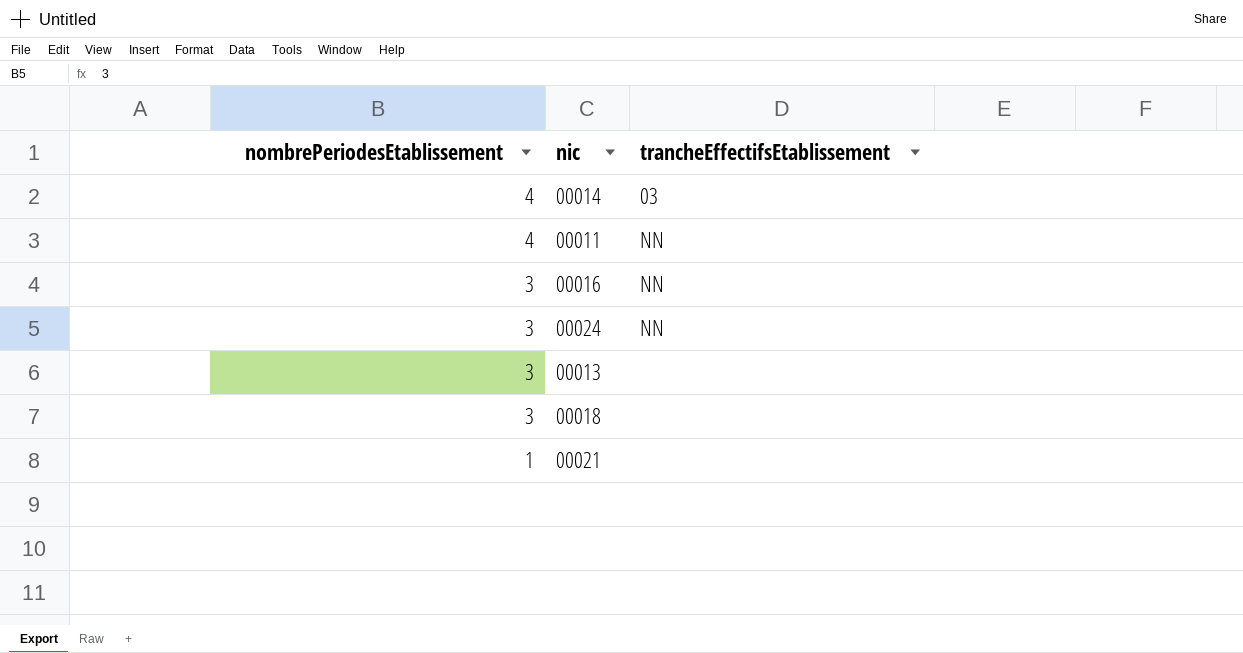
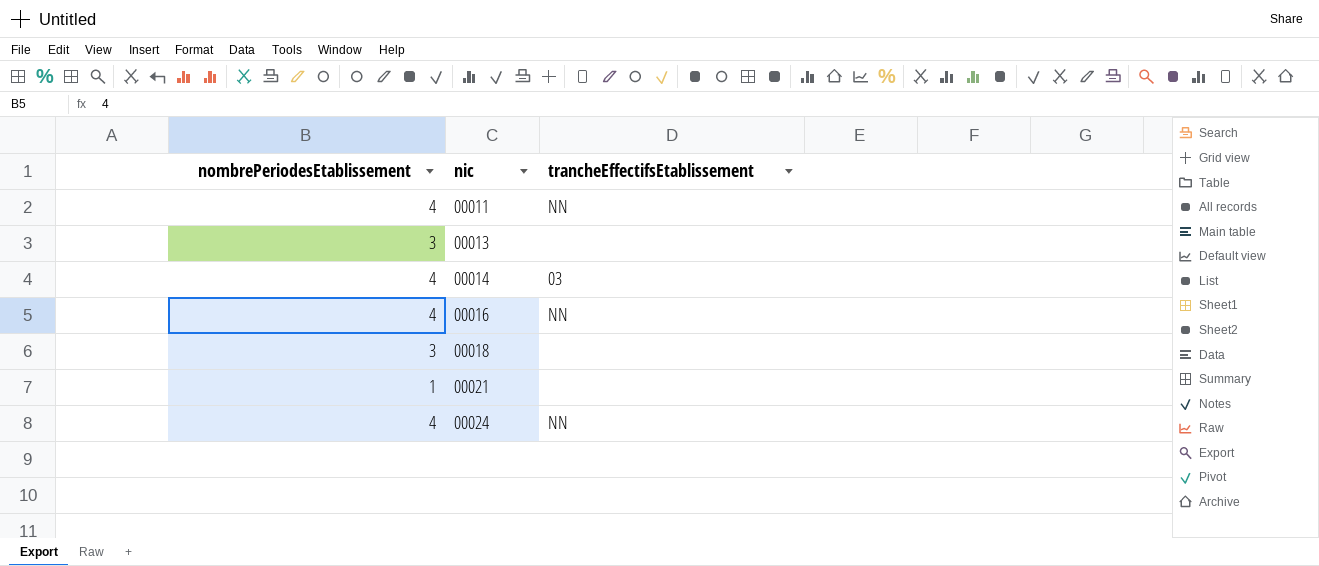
row order: nombrePeriodesEtablissement descending -> nic ascending
00016 | nombrePeriodesEtablissement: 3 -> 4
00024 | nombrePeriodesEtablissement: 3 -> 4

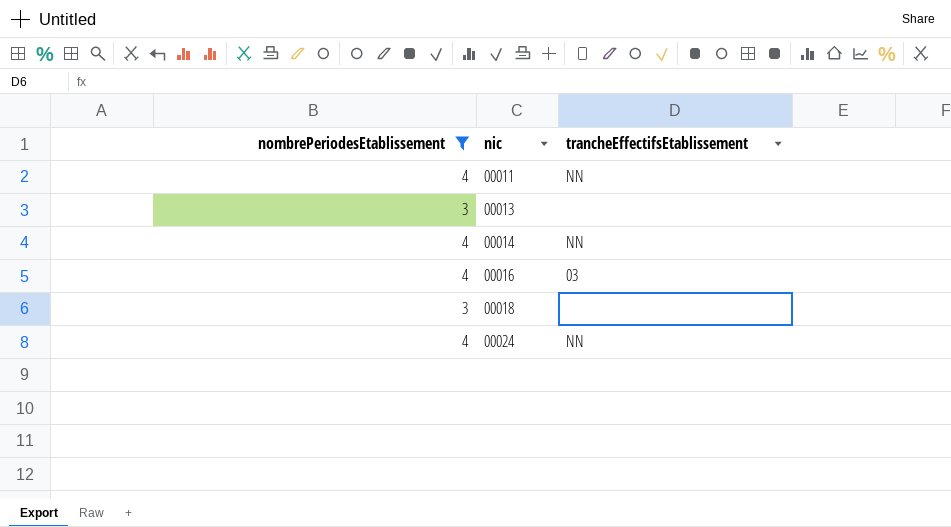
filter: none -> nombrePeriodesEtablissement != 1
00014 | trancheEffectifsEtablissement: 03 -> NN
00016 | trancheEffectifsEtablissement: NN -> 03

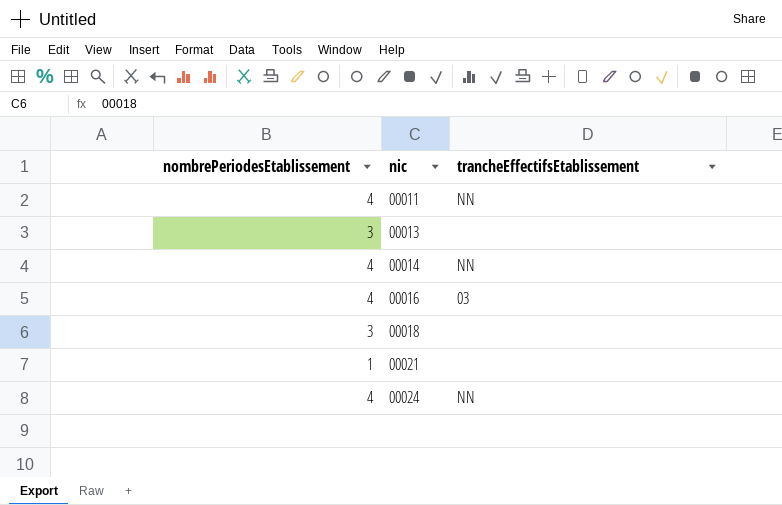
filter: nombrePeriodesEtablissement != 1 -> none

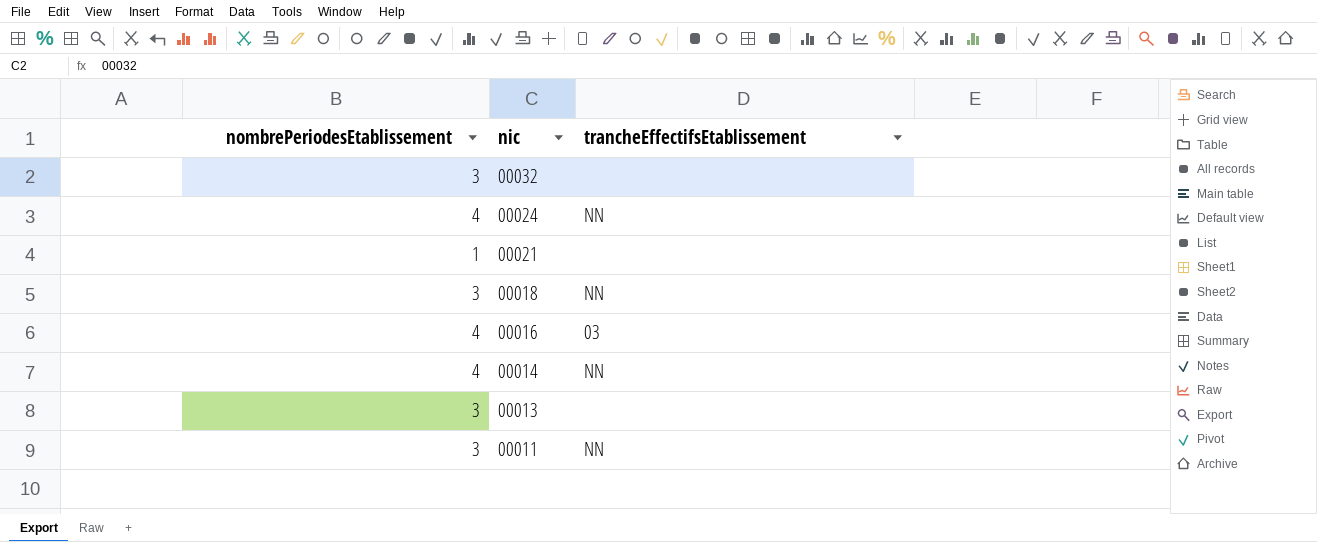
row order: nic ascending -> nic descending
row 00032: none -> 3 | none
00018 | trancheEffectifsEtablissement: none -> NN
00011 | nombrePeriodesEtablissement: 4 -> 3

